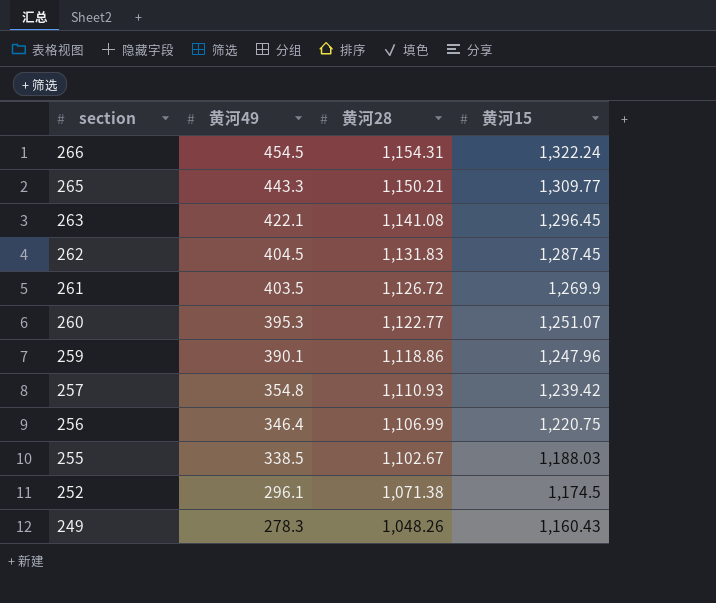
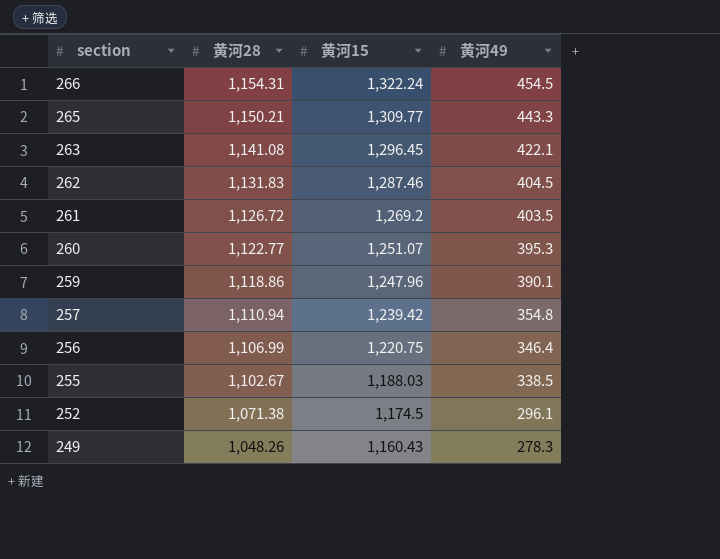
column 黄河49 | position: 2 -> 4
262 | 黄河15: 1,287.45 -> 1,287.46
261 | 黄河15: 1,269.9 -> 1,269.2
257 | 黄河28: 1,110.93 -> 1,110.94

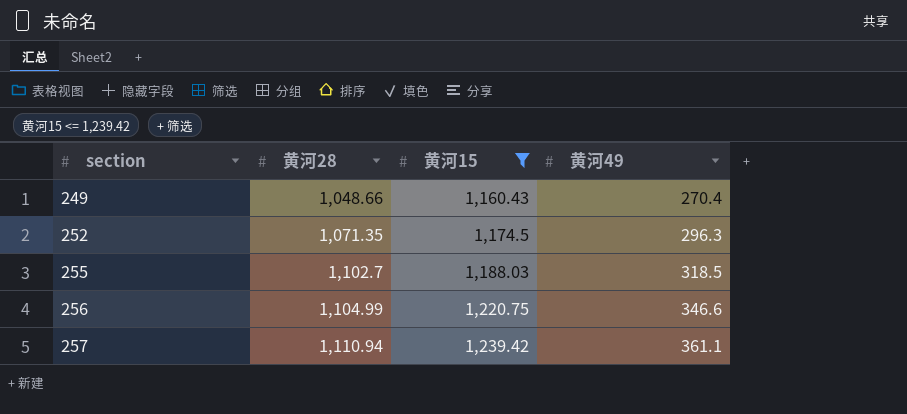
filter: none -> 黄河15 <= 1,239.42
row order: section descending -> section ascending
249 | 黄河28: 1,048.26 -> 1,048.66
249 | 黄河49: 278.3 -> 270.4
252 | 黄河28: 1,071.38 -> 1,071.35
252 | 黄河49: 296.1 -> 296.3
255 | 黄河28: 1,102.67 -> 1,102.7
255 | 黄河49: 338.5 -> 318.5
256 | 黄河28: 1,106.99 -> 1,104.99
256 | 黄河49: 346.4 -> 346.6
257 | 黄河49: 354.8 -> 361.1

